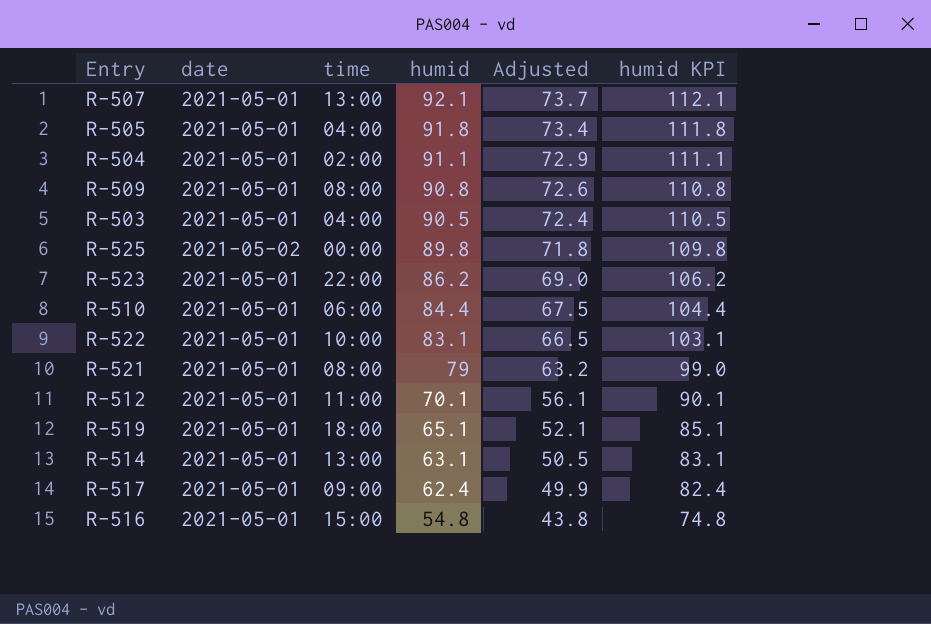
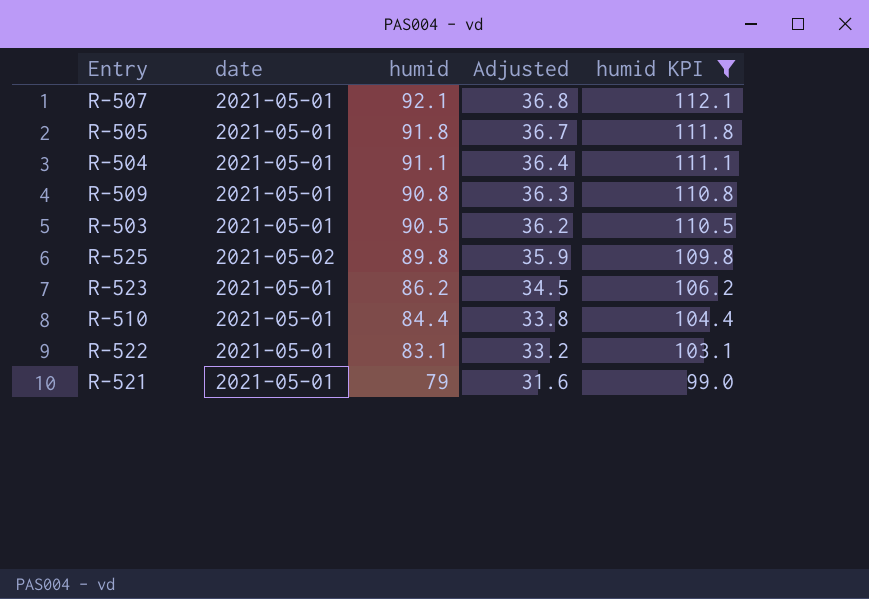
filter: none -> humid KPI >= 99.0
column time | position: 3 -> none
column Adjusted | formula: [humid] * 0.8 -> [humid] * 0.4

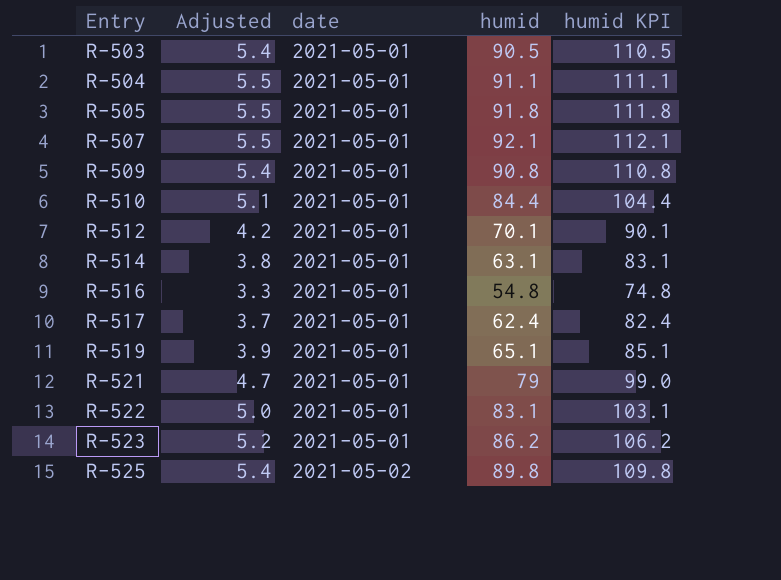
filter: humid KPI >= 99.0 -> none
row order: humid descending -> Entry ascending
column Adjusted | formula: [humid] * 0.4 -> [humid] * 0.06
column Adjusted | position: 4 -> 2

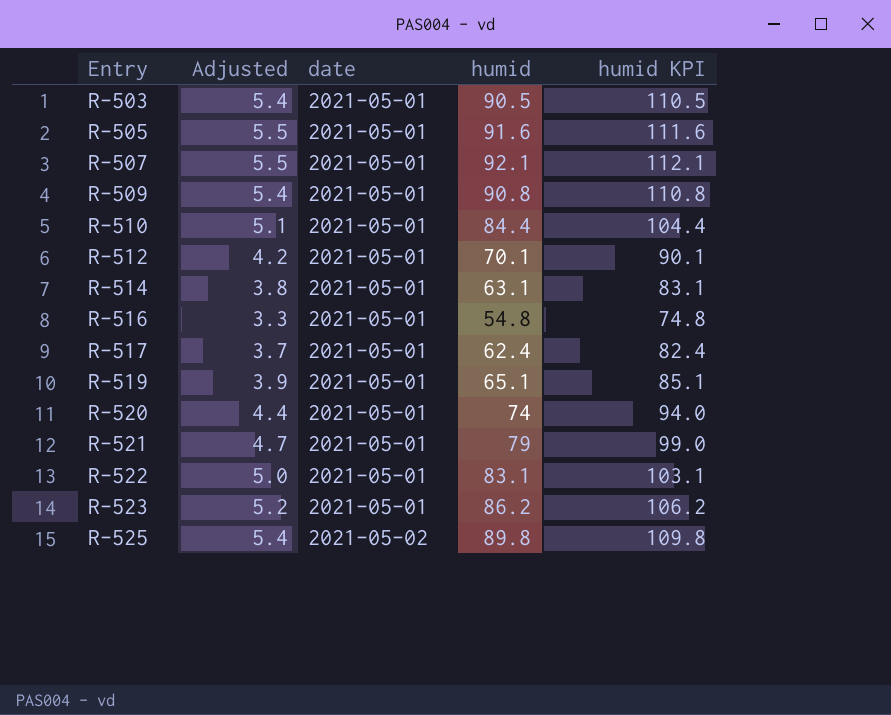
row R-504: 5.5 | 2021-05-01 | 91.1 | 111.1 -> none
R-505 | humid: 91.8 -> 91.6
R-505 | humid KPI: 111.8 -> 111.6
row R-520: none -> 4.4 | 2021-05-01 | 74 | 94.0

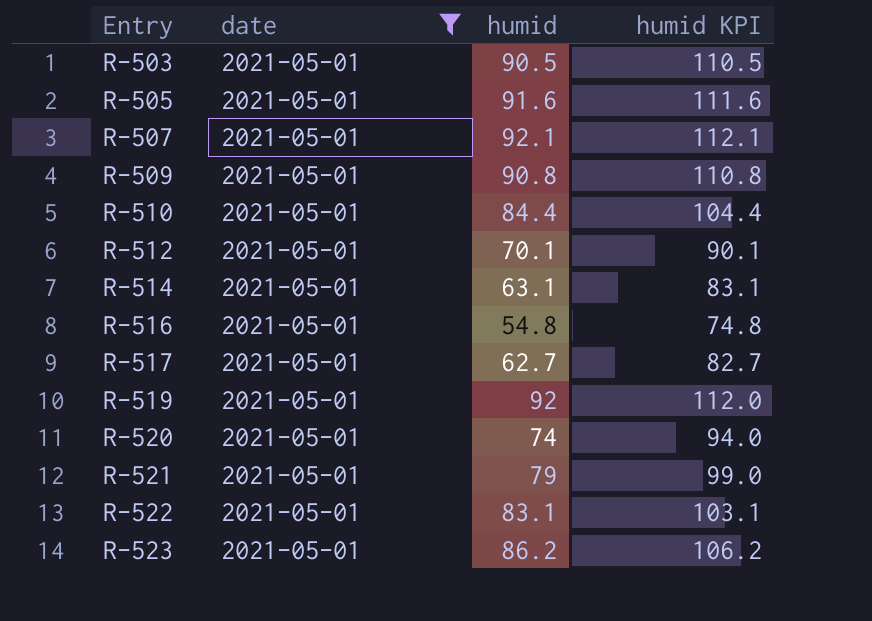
filter: none -> date = 2021-05-01
column Adjusted | formula: [humid] * 0.06 -> none
R-517 | humid: 62.4 -> 62.7
R-517 | humid KPI: 82.4 -> 82.7
R-519 | humid: 65.1 -> 92
R-519 | humid KPI: 85.1 -> 112.0

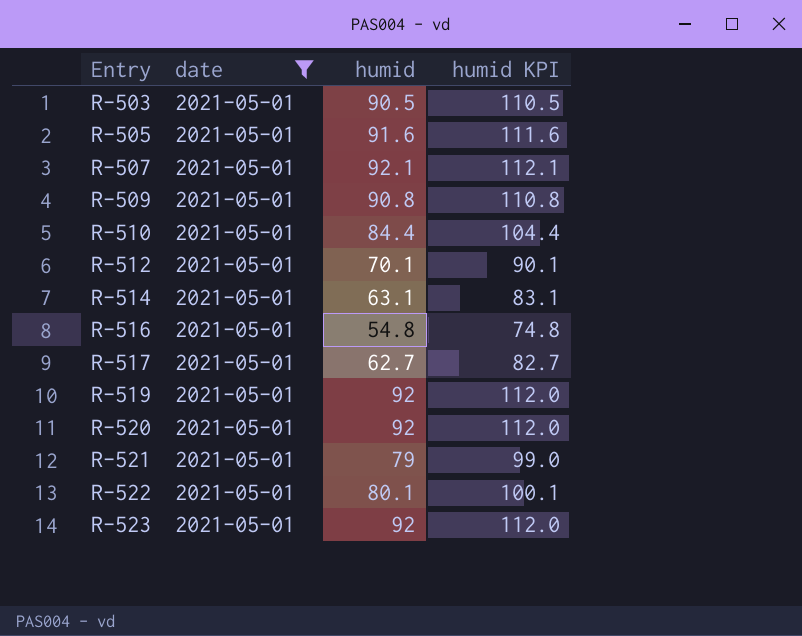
R-520 | humid: 74 -> 92
R-520 | humid KPI: 94.0 -> 112.0
R-522 | humid: 83.1 -> 80.1
R-522 | humid KPI: 103.1 -> 100.1
R-523 | humid: 86.2 -> 92
R-523 | humid KPI: 106.2 -> 112.0

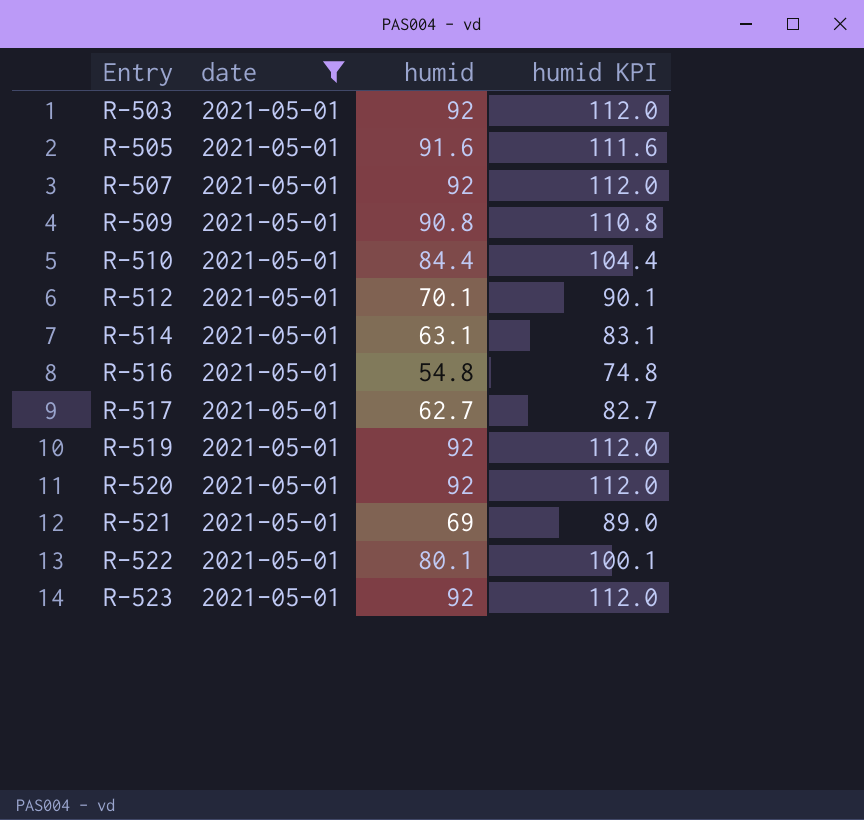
R-503 | humid: 90.5 -> 92
R-503 | humid KPI: 110.5 -> 112.0
R-507 | humid: 92.1 -> 92
R-507 | humid KPI: 112.1 -> 112.0
R-521 | humid: 79 -> 69
R-521 | humid KPI: 99.0 -> 89.0

